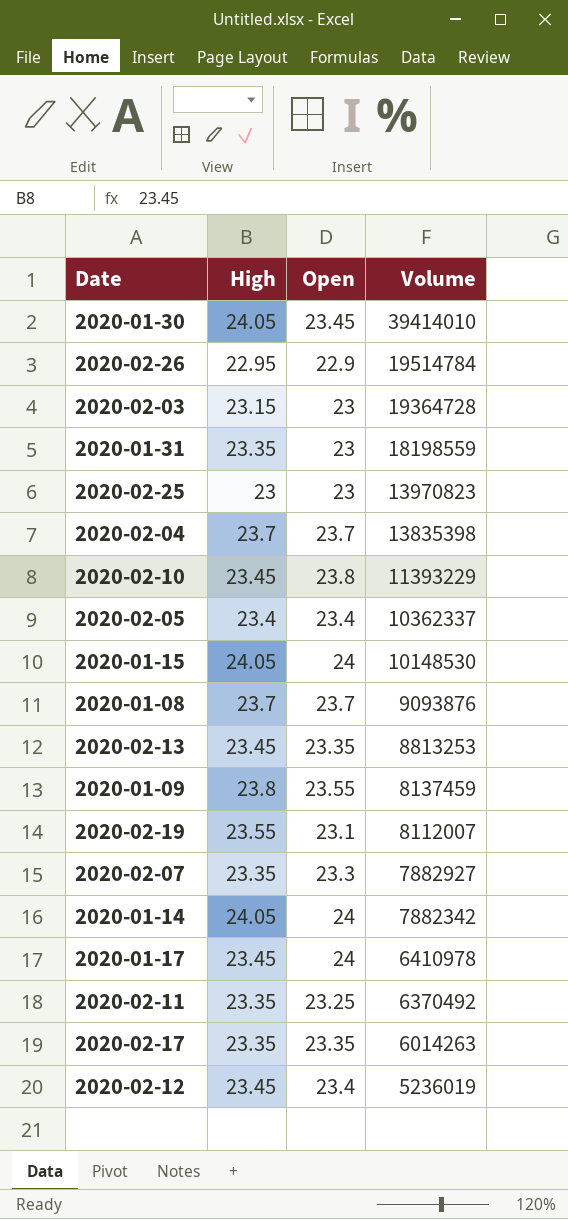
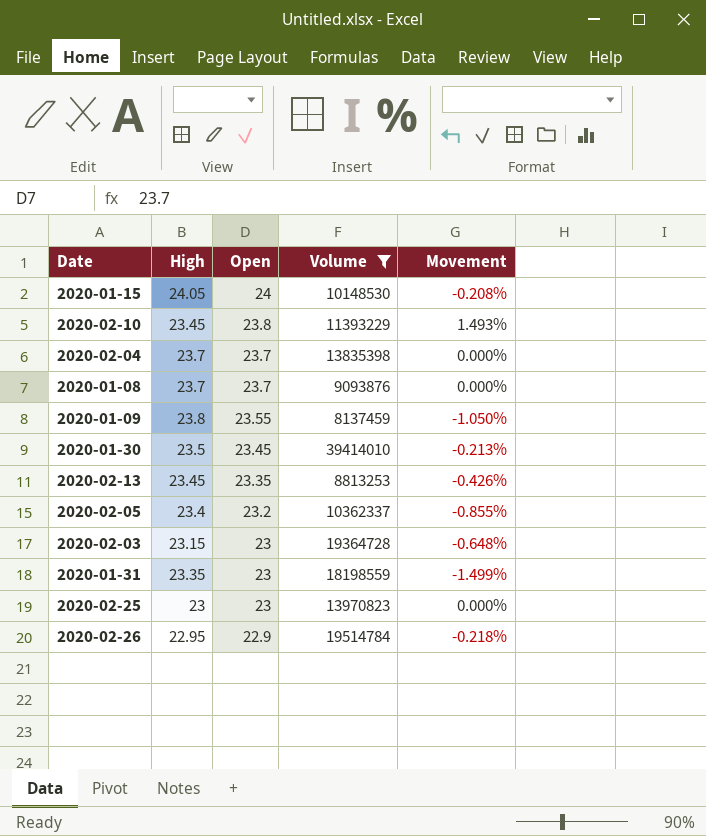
filter: none -> Volume >= 8137459
row order: Volume descending -> Open descending
column Movement | formula: none -> ([Open] - [High]) / [High]
2020-01-30 | High: 24.05 -> 23.5
2020-02-05 | Open: 23.4 -> 23.2

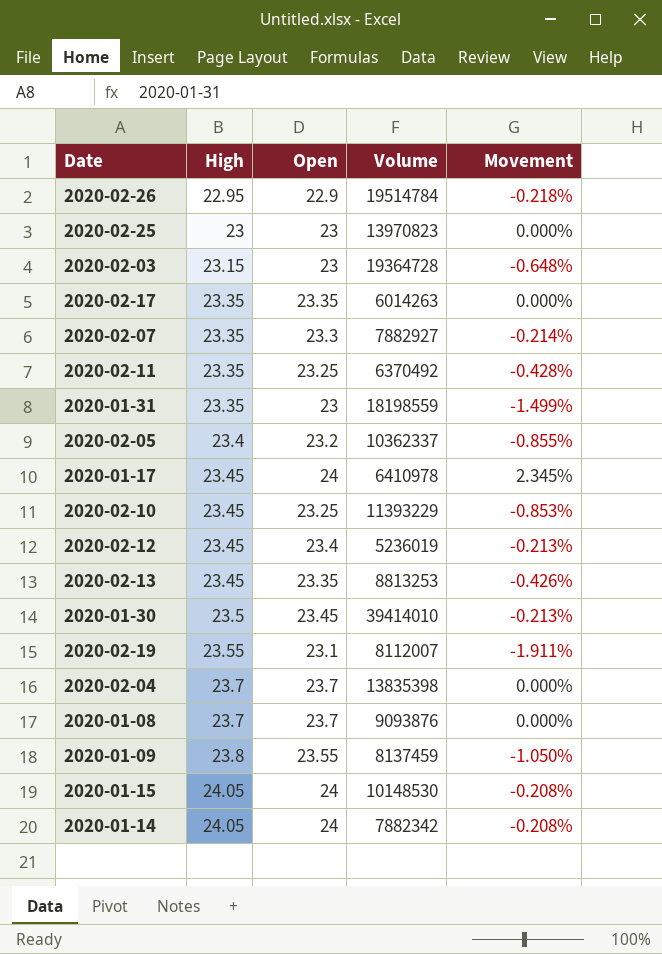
filter: Volume >= 8137459 -> none
row order: Open descending -> High ascending
2020-02-10 | Open: 23.8 -> 23.25
2020-02-10 | Movement: 1.493% -> -0.853%

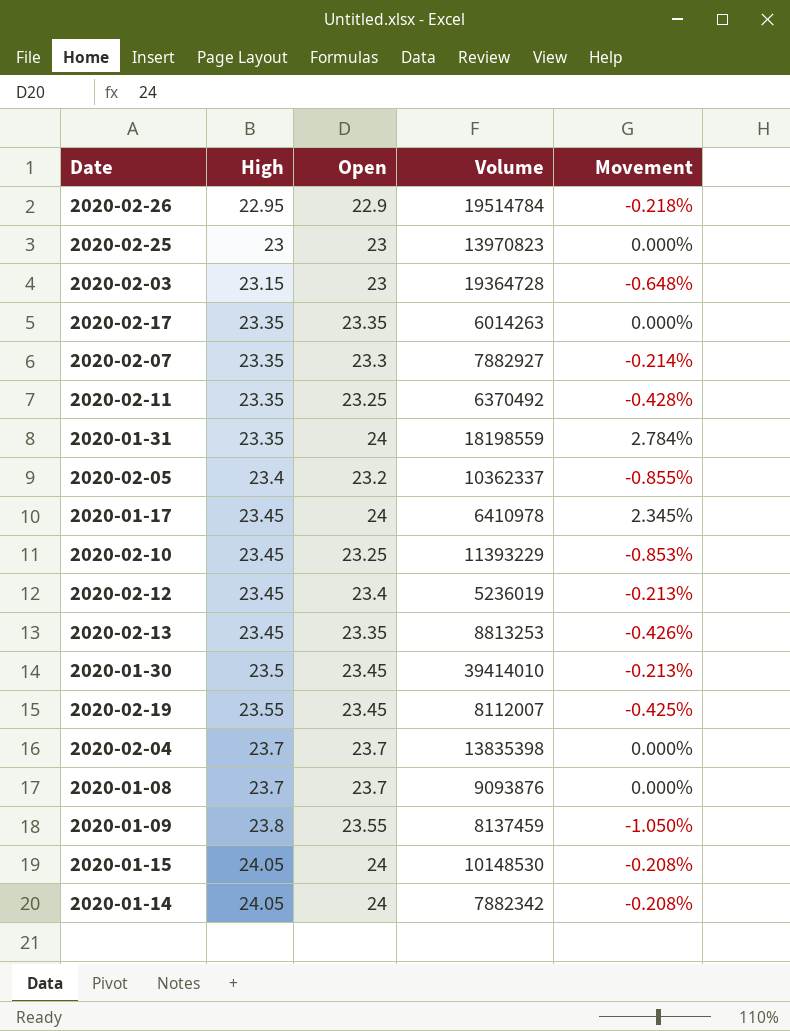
2020-01-31 | Open: 23 -> 24
2020-01-31 | Movement: -1.499% -> 2.784%
2020-02-19 | Open: 23.1 -> 23.45
2020-02-19 | Movement: -1.911% -> -0.425%

